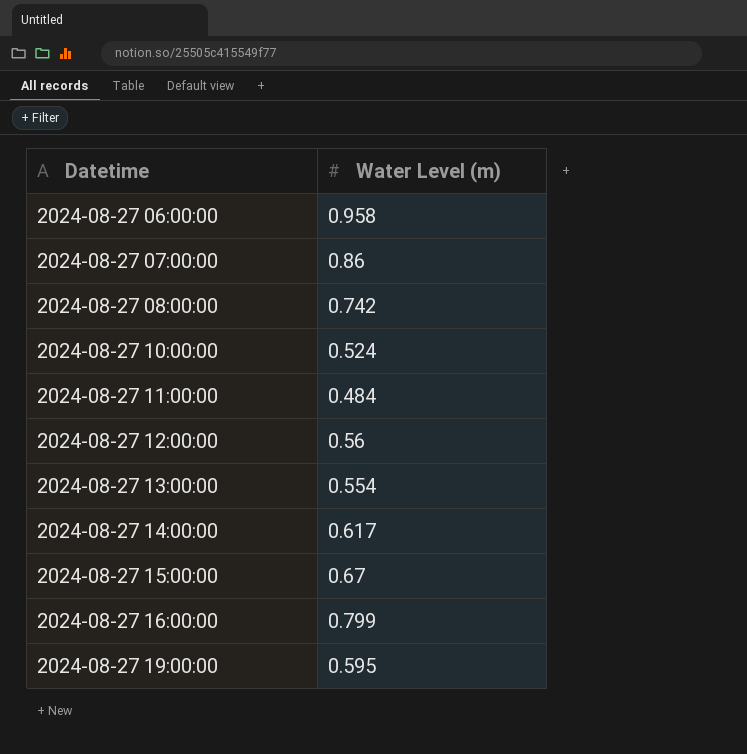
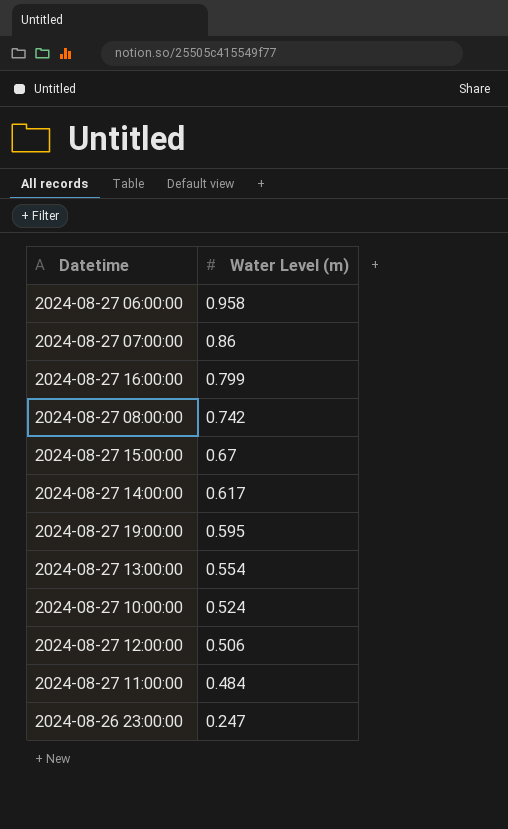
row order: Datetime ascending -> Water Level (m) descending
2024-08-27 12:00:00 | Water Level (m): 0.56 -> 0.506
row 2024-08-26 23:00:00: none -> 0.247

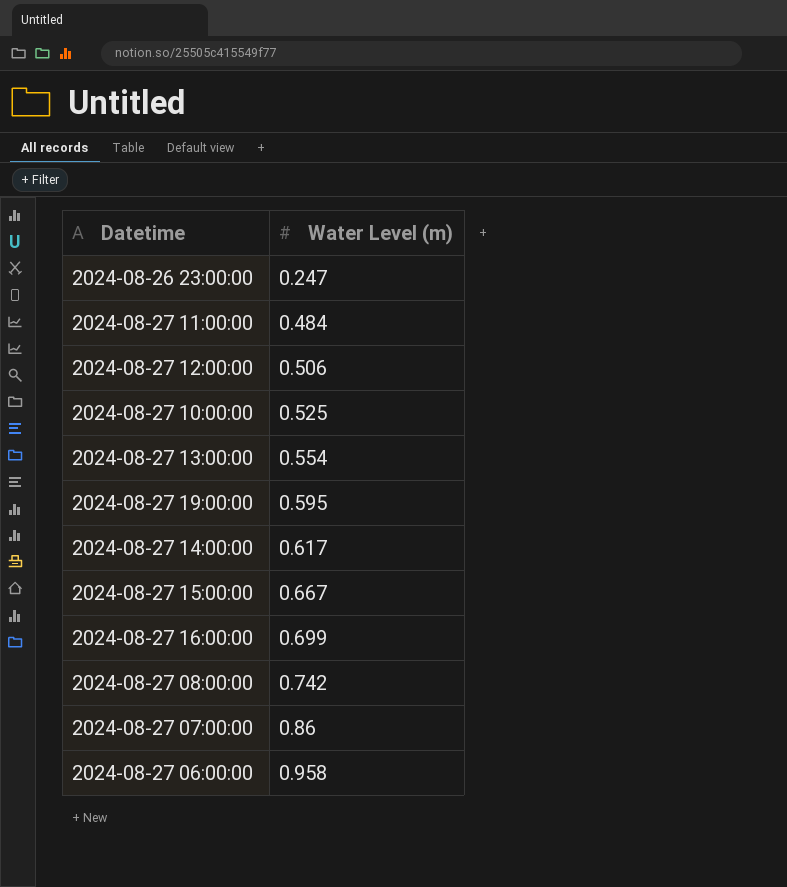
row order: Water Level (m) descending -> Water Level (m) ascending
2024-08-27 10:00:00 | Water Level (m): 0.524 -> 0.525
2024-08-27 15:00:00 | Water Level (m): 0.67 -> 0.667
2024-08-27 16:00:00 | Water Level (m): 0.799 -> 0.699

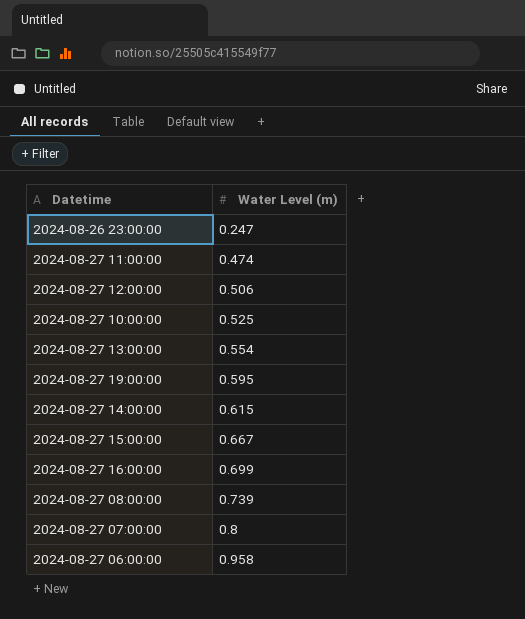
2024-08-27 11:00:00 | Water Level (m): 0.484 -> 0.474
2024-08-27 14:00:00 | Water Level (m): 0.617 -> 0.615
2024-08-27 08:00:00 | Water Level (m): 0.742 -> 0.739
2024-08-27 07:00:00 | Water Level (m): 0.86 -> 0.8

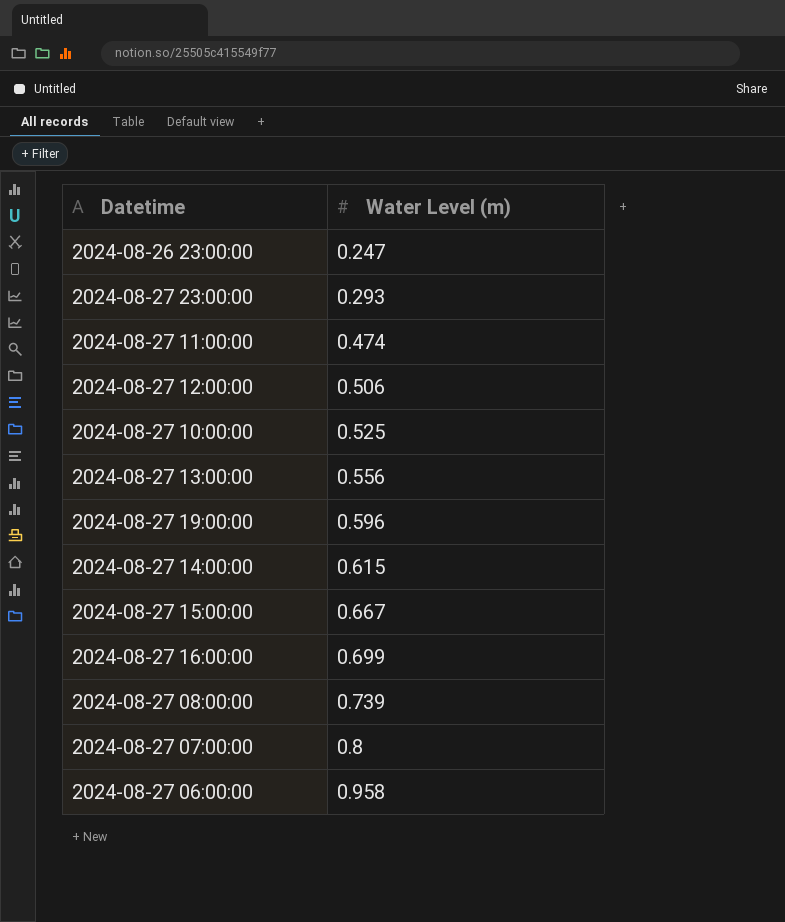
row 2024-08-27 23:00:00: none -> 0.293
2024-08-27 13:00:00 | Water Level (m): 0.554 -> 0.556
2024-08-27 19:00:00 | Water Level (m): 0.595 -> 0.596

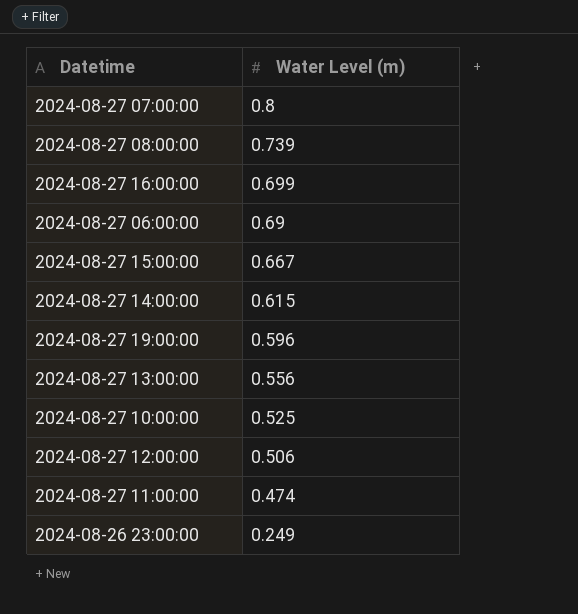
row order: Water Level (m) ascending -> Water Level (m) descending
row 2024-08-27 23:00:00: 0.293 -> none
2024-08-27 06:00:00 | Water Level (m): 0.958 -> 0.69
2024-08-26 23:00:00 | Water Level (m): 0.247 -> 0.249

